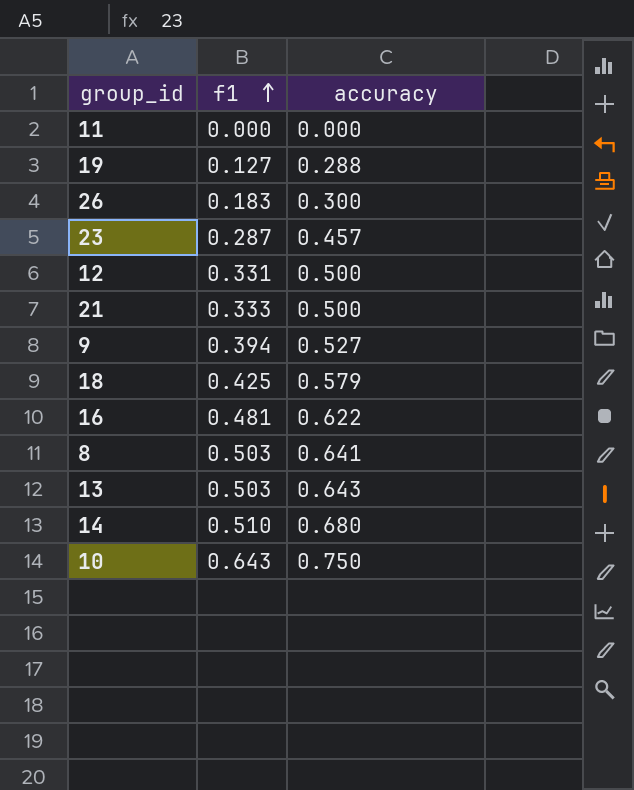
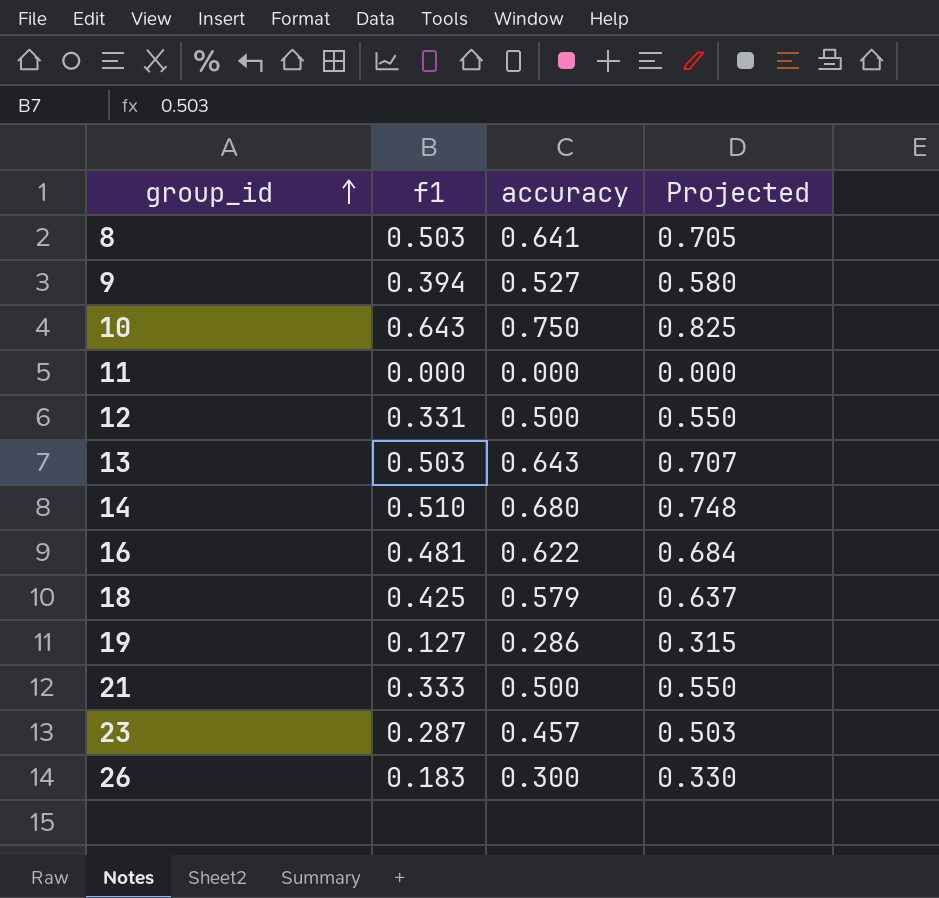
row order: f1 ascending -> group_id ascending
column Projected | formula: none -> [accuracy] * 1.1
19 | accuracy: 0.288 -> 0.286

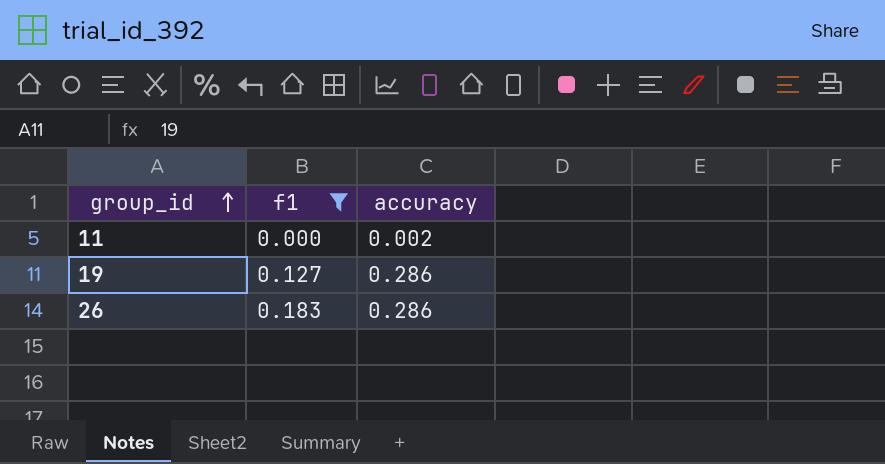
filter: none -> f1 <= 0.183
column Projected | formula: [accuracy] * 1.1 -> none
11 | accuracy: 0.000 -> 0.002
26 | accuracy: 0.300 -> 0.286

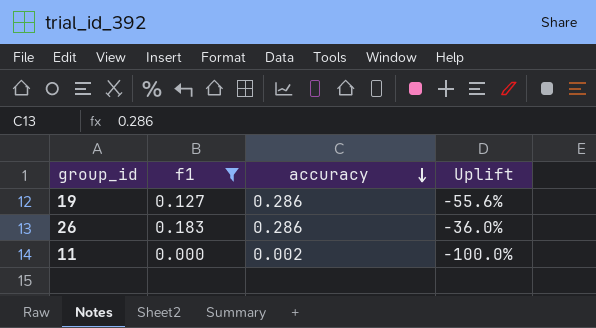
row order: group_id ascending -> accuracy descending
column Uplift | formula: none -> ([f1] - [accuracy]) / [accuracy]

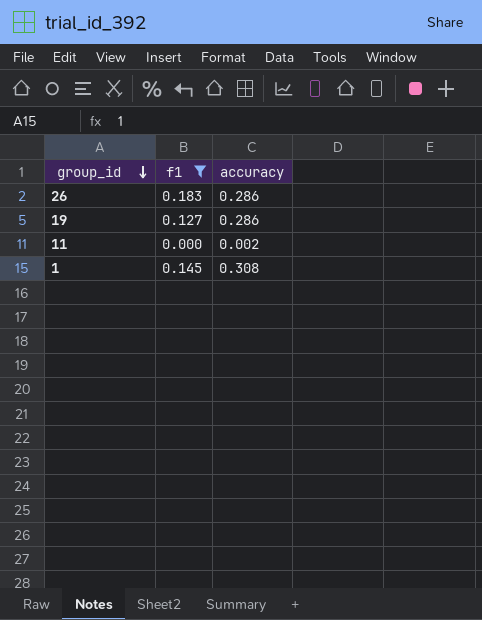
row order: accuracy descending -> group_id descending
column Uplift | formula: ([f1] - [accuracy]) / [accuracy] -> none
row 1: none -> 0.145 | 0.308

